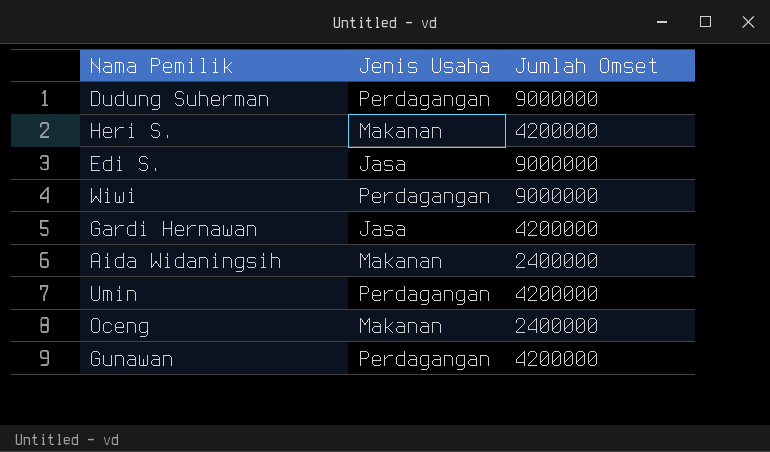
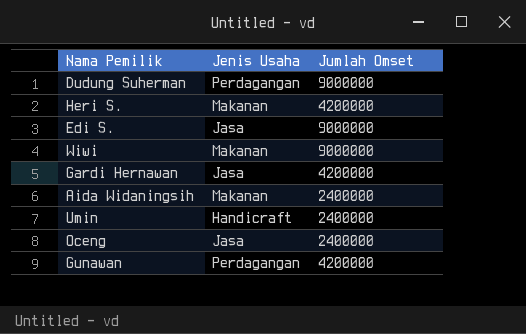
Wiwi | Jenis Usaha: Perdagangan -> Makanan
Umin | Jenis Usaha: Perdagangan -> Handicraft
Umin | Jumlah Omset: 4200000 -> 2400000
Oceng | Jenis Usaha: Makanan -> Jasa

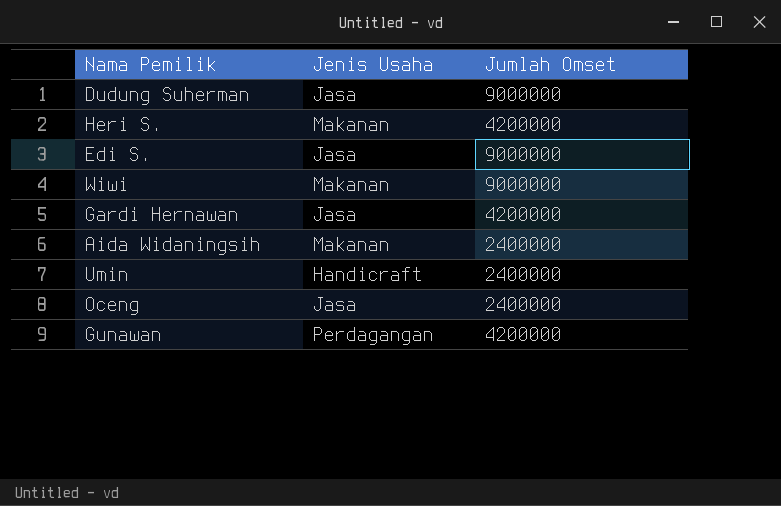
Dudung Suherman | Jenis Usaha: Perdagangan -> Jasa

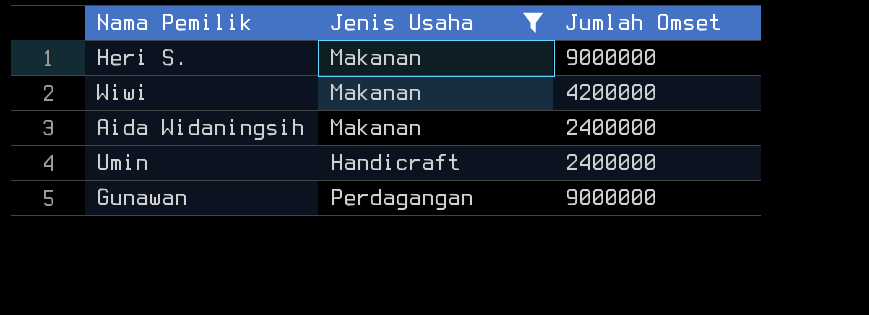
filter: none -> Jenis Usaha != Jasa
Heri S. | Jumlah Omset: 4200000 -> 9000000
Wiwi | Jumlah Omset: 9000000 -> 4200000
Gunawan | Jumlah Omset: 4200000 -> 9000000

